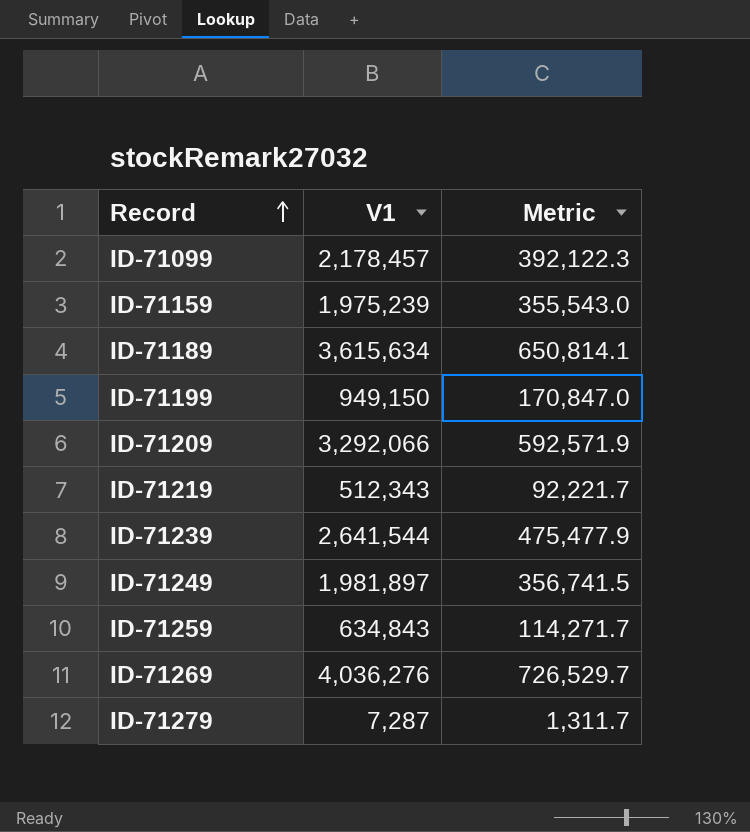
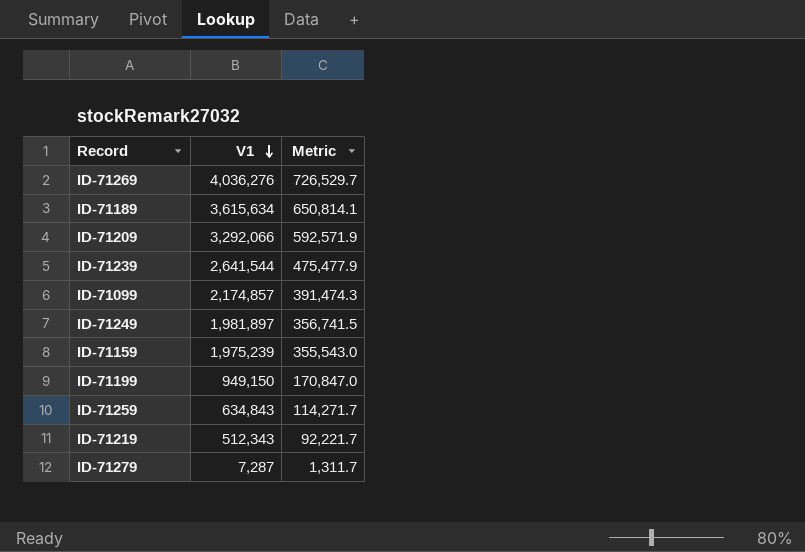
row order: Record ascending -> V1 descending
ID-71099 | V1: 2,178,457 -> 2,174,857
ID-71099 | Metric: 392,122.3 -> 391,474.3

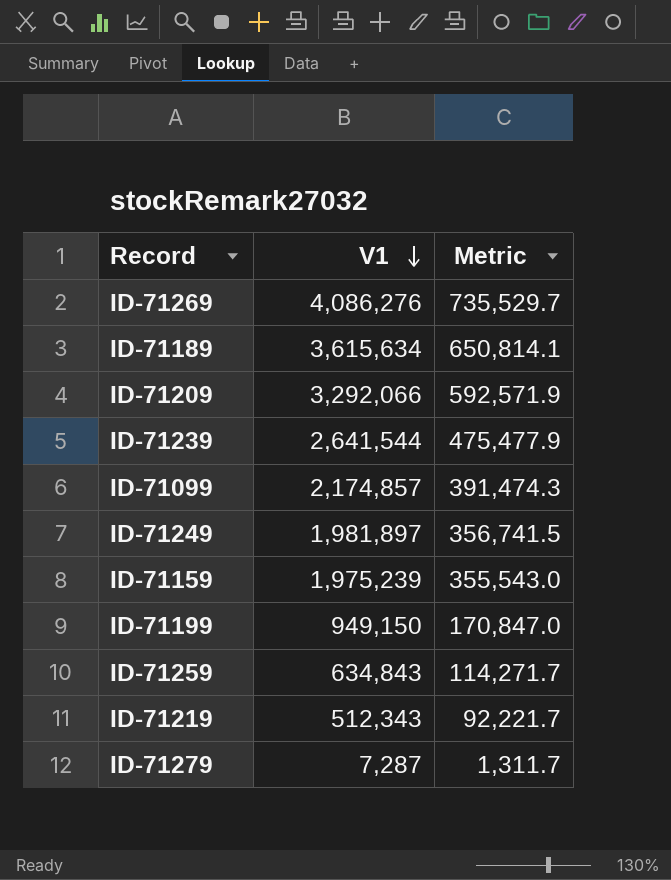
ID-71269 | V1: 4,036,276 -> 4,086,276
ID-71269 | Metric: 726,529.7 -> 735,529.7

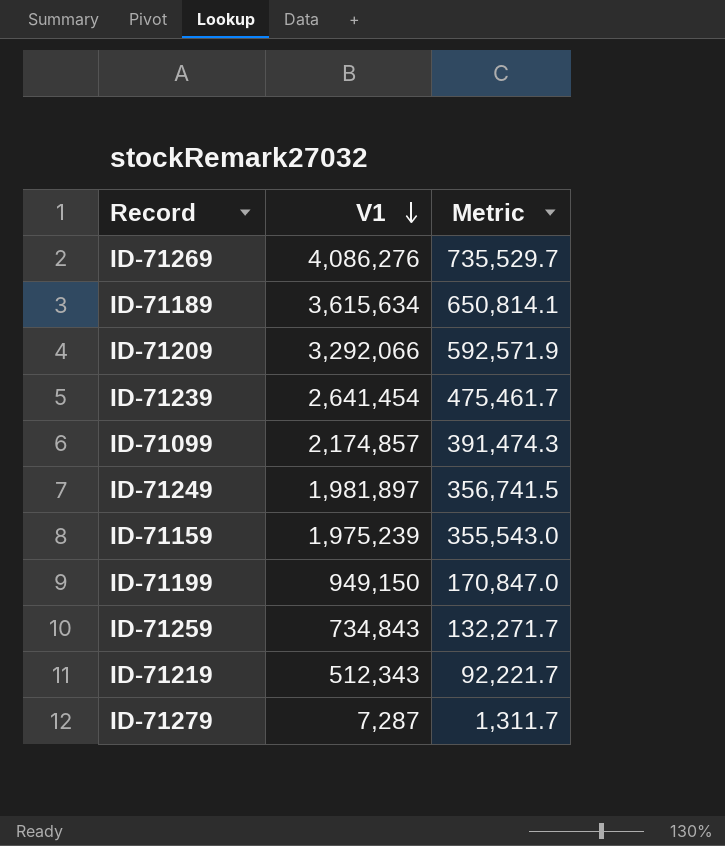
ID-71239 | V1: 2,641,544 -> 2,641,454
ID-71239 | Metric: 475,477.9 -> 475,461.7
ID-71259 | V1: 634,843 -> 734,843
ID-71259 | Metric: 114,271.7 -> 132,271.7

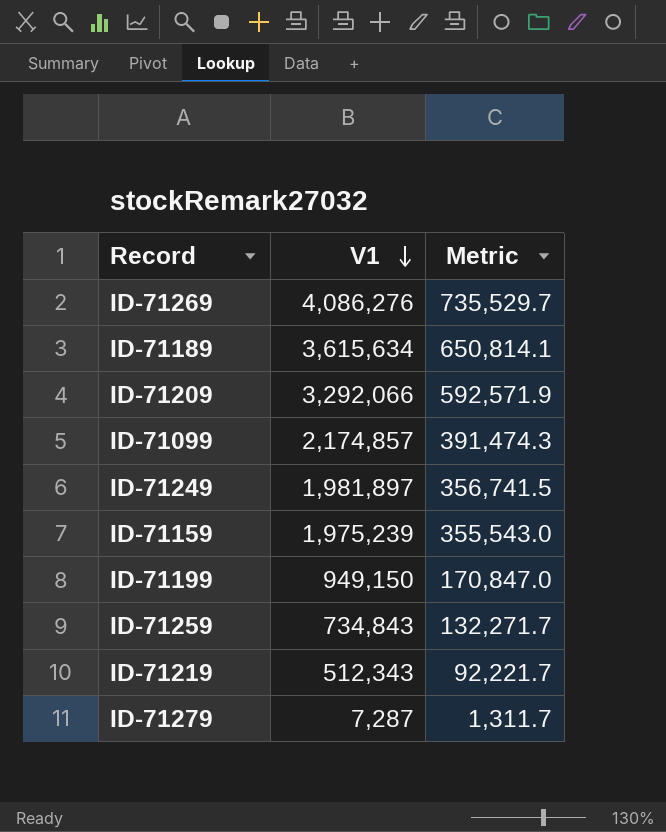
row ID-71239: 2,641,454 | 475,461.7 -> none

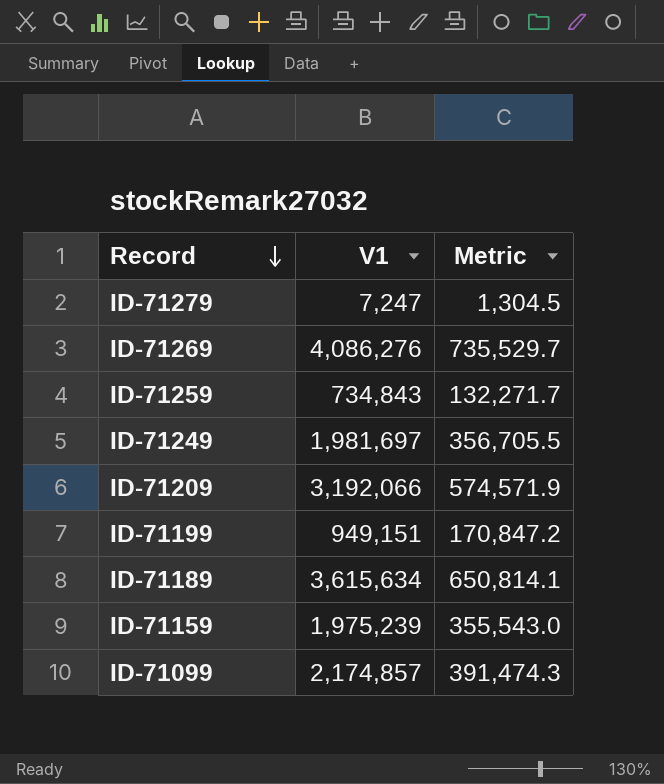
row order: V1 descending -> Record descending
row ID-71219: 512,343 | 92,221.7 -> none
ID-71279 | V1: 7,287 -> 7,247
ID-71279 | Metric: 1,311.7 -> 1,304.5
ID-71249 | V1: 1,981,897 -> 1,981,697
ID-71249 | Metric: 356,741.5 -> 356,705.5
ID-71209 | V1: 3,292,066 -> 3,192,066
ID-71209 | Metric: 592,571.9 -> 574,571.9
ID-71199 | V1: 949,150 -> 949,151
ID-71199 | Metric: 170,847.0 -> 170,847.2

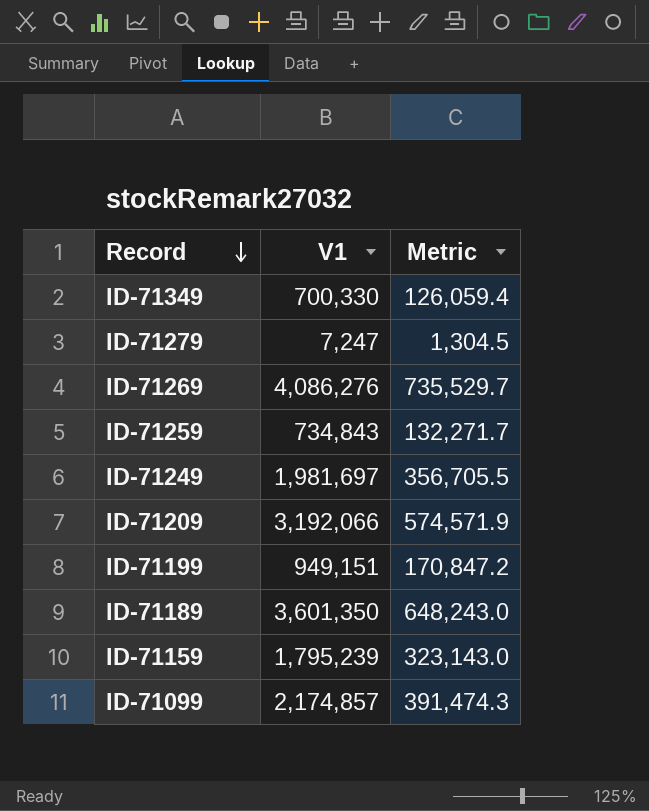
row ID-71349: none -> 700,330 | 126,059.4
ID-71189 | V1: 3,615,634 -> 3,601,350
ID-71189 | Metric: 650,814.1 -> 648,243.0
ID-71159 | V1: 1,975,239 -> 1,795,239
ID-71159 | Metric: 355,543.0 -> 323,143.0

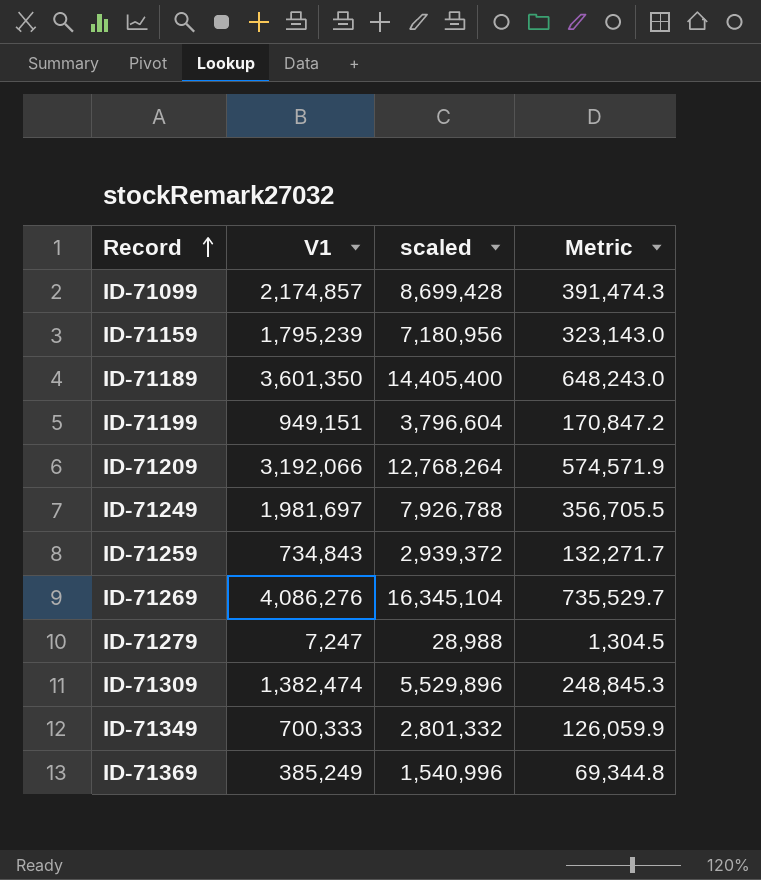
row order: Record descending -> Record ascending
column scaled | formula: none -> [V1] * 4
row ID-71309: none -> 1,382,474 | 5,529,896 | 248,845.3
ID-71349 | V1: 700,330 -> 700,333
ID-71349 | Metric: 126,059.4 -> 126,059.9
row ID-71369: none -> 385,249 | 1,540,996 | 69,344.8

